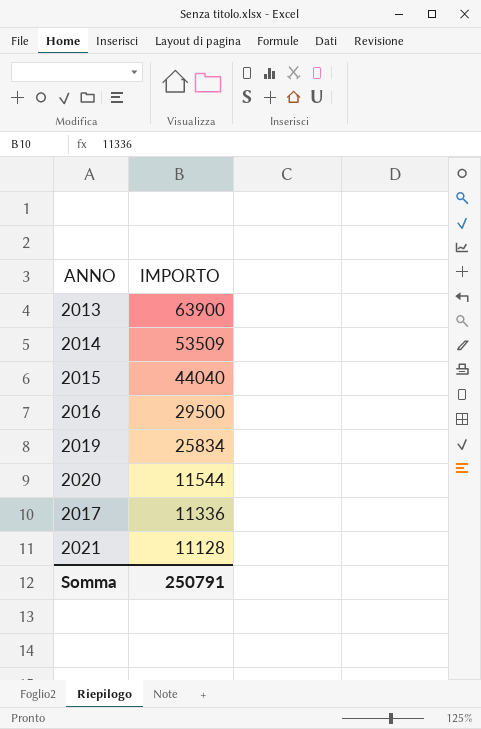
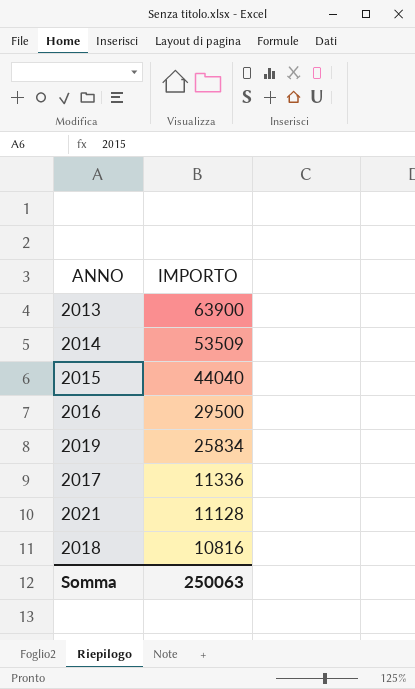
row 2020: 11544 -> none
row 2018: none -> 10816
Somma | IMPORTO: 250791 -> 250063

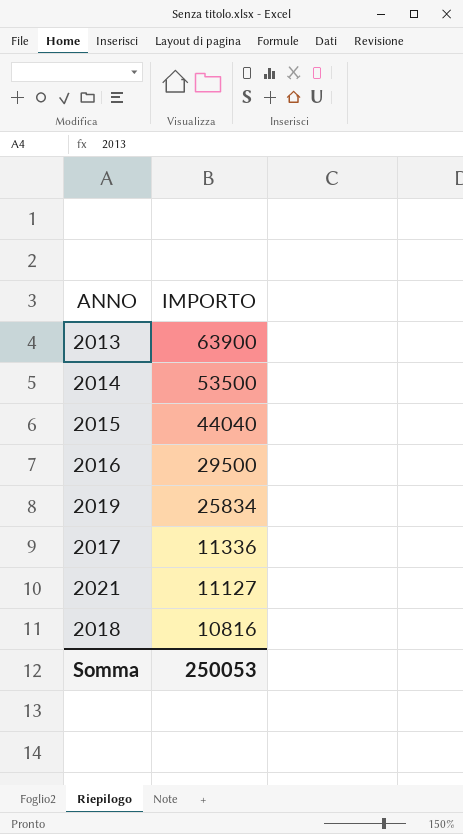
2014 | IMPORTO: 53509 -> 53500
2021 | IMPORTO: 11128 -> 11127
Somma | IMPORTO: 250063 -> 250053

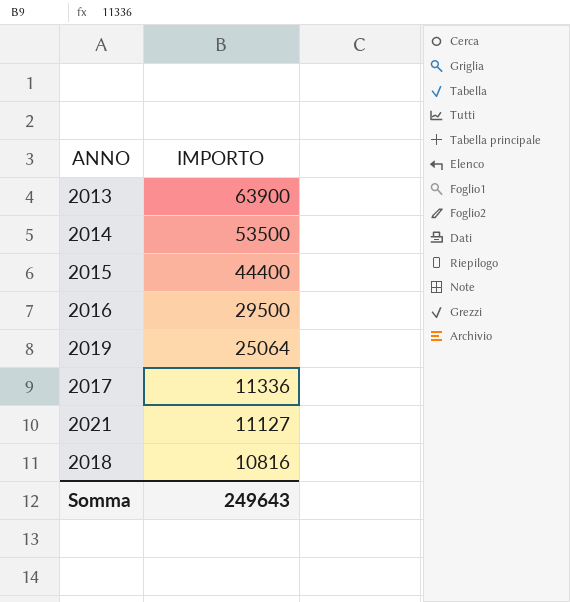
2015 | IMPORTO: 44040 -> 44400
2019 | IMPORTO: 25834 -> 25064
Somma | IMPORTO: 250053 -> 249643

